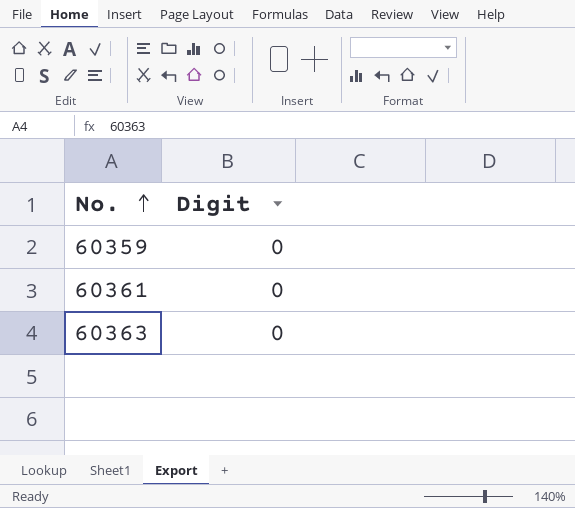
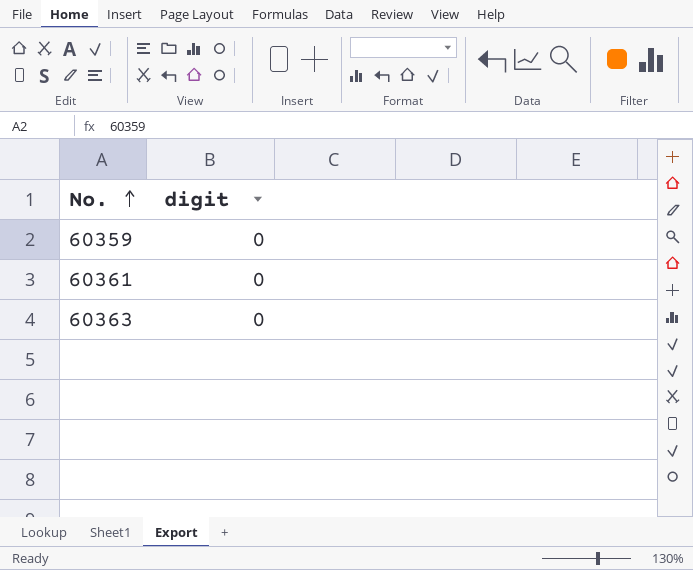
column name: Digit -> digit

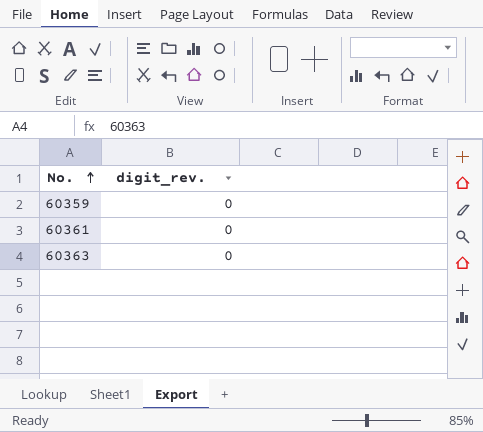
column name: digit -> digit_rev.

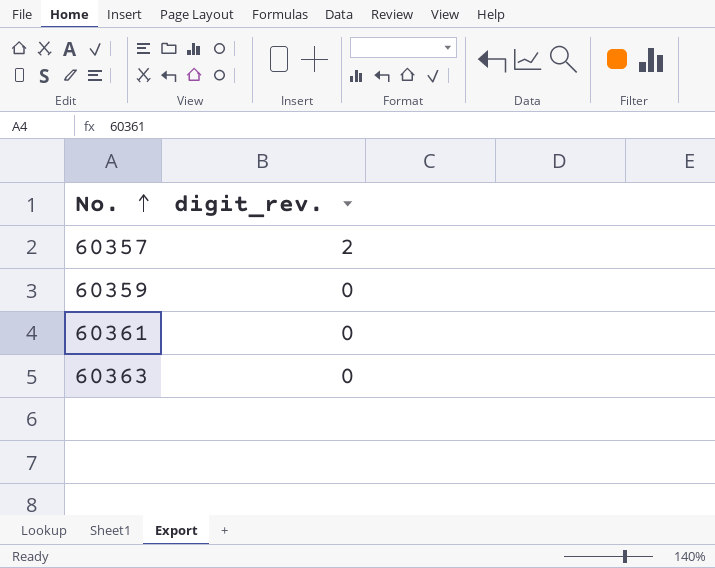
row 60357: none -> 2

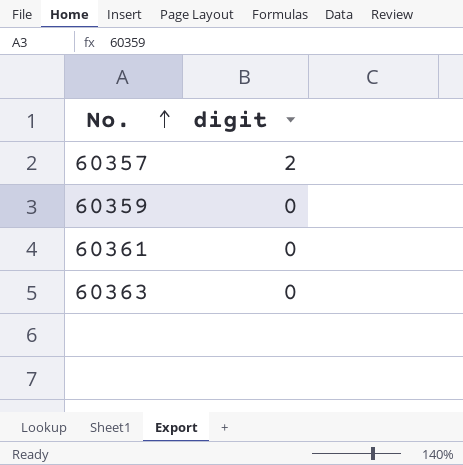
column name: digit_rev. -> digit

